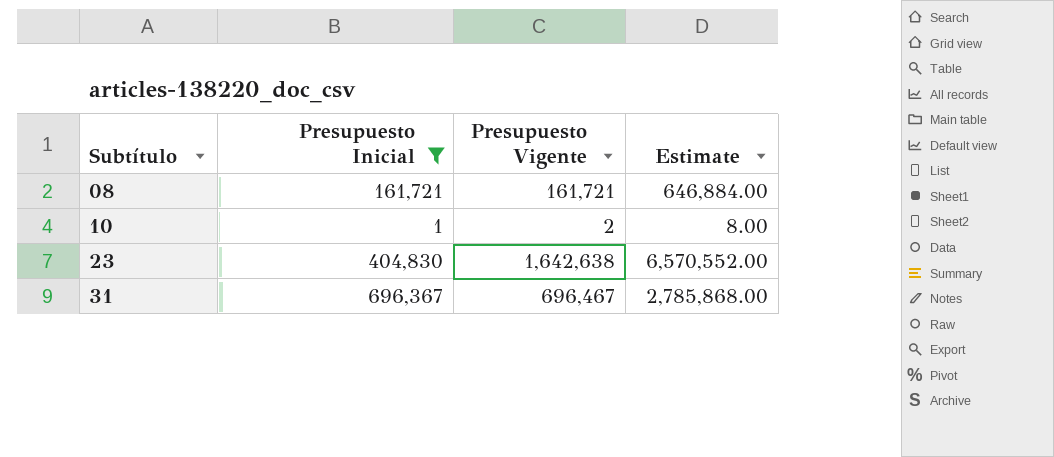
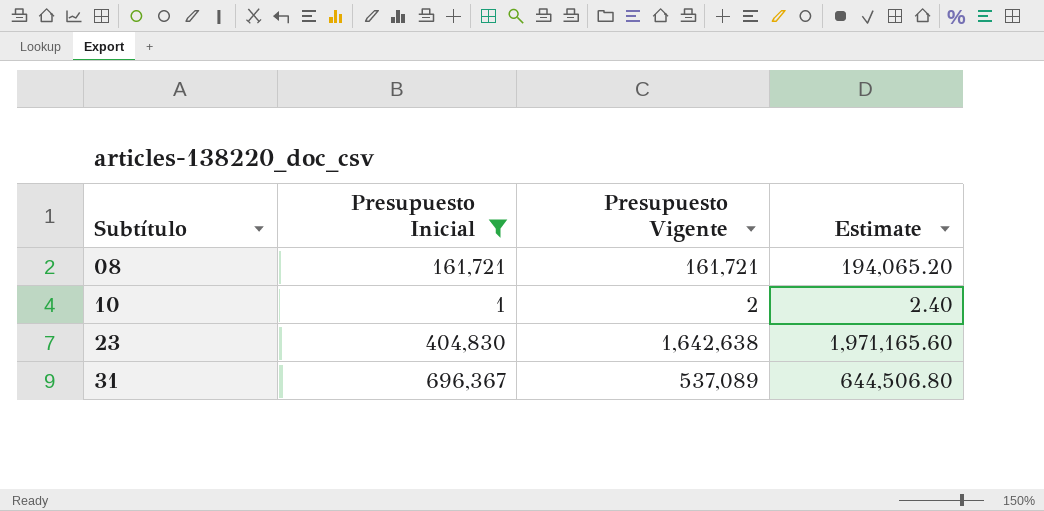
column Estimate | formula: [Presupuesto Vigente] * 4 -> [Presupuesto Vigente] * 1.2
31 | Presupuesto Vigente: 696,467 -> 537,089

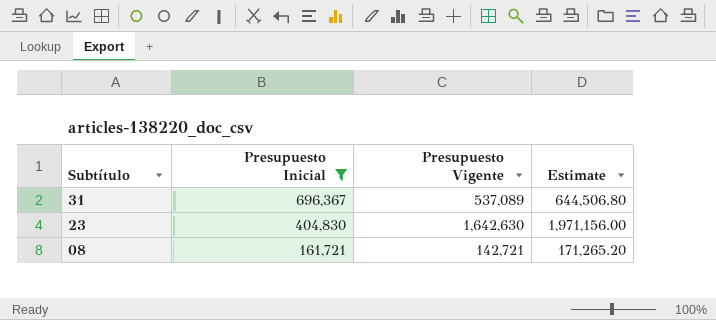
row order: Subtítulo ascending -> Subtítulo descending
row 10: 1 | 2 | 2.40 -> none
23 | Presupuesto Vigente: 1,642,638 -> 1,642,630
23 | Estimate: 1,971,165.60 -> 1,971,156.00
08 | Presupuesto Vigente: 161,721 -> 142,721
08 | Estimate: 194,065.20 -> 171,265.20

